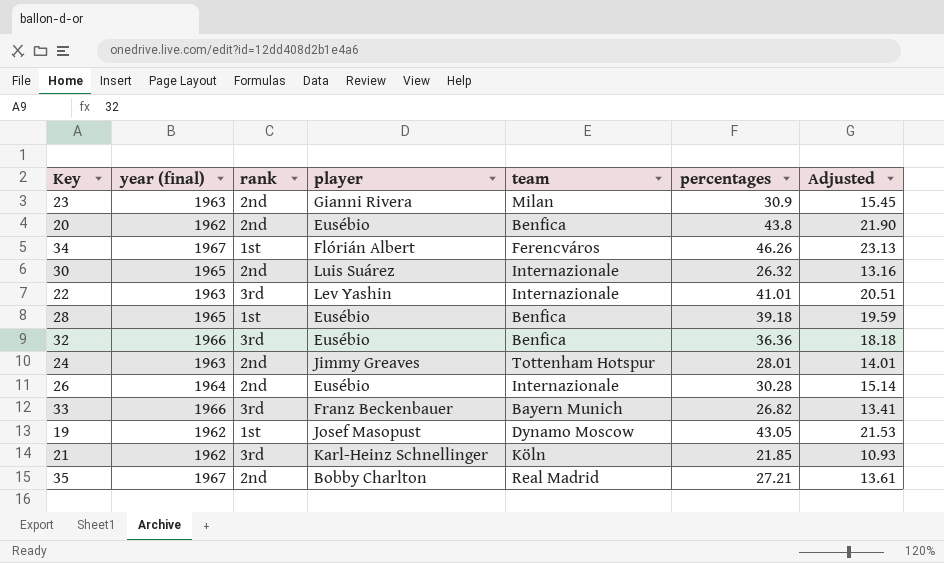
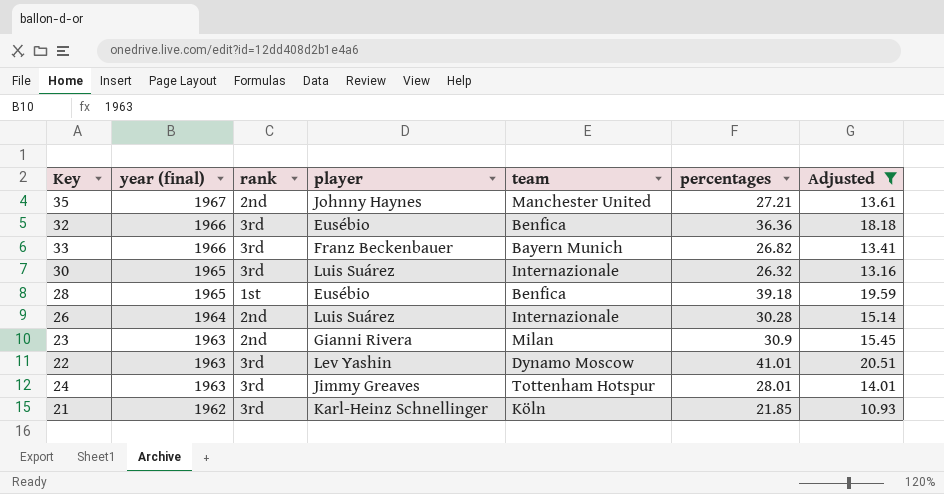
filter: none -> Adjusted <= 20.51
row order: none -> year (final) descending
35 | player: Bobby Charlton -> Johnny Haynes
35 | team: Real Madrid -> Manchester United
30 | rank: 2nd -> 3rd
26 | player: Eusébio -> Luis Suárez
22 | team: Internazionale -> Dynamo Moscow
24 | rank: 2nd -> 3rd

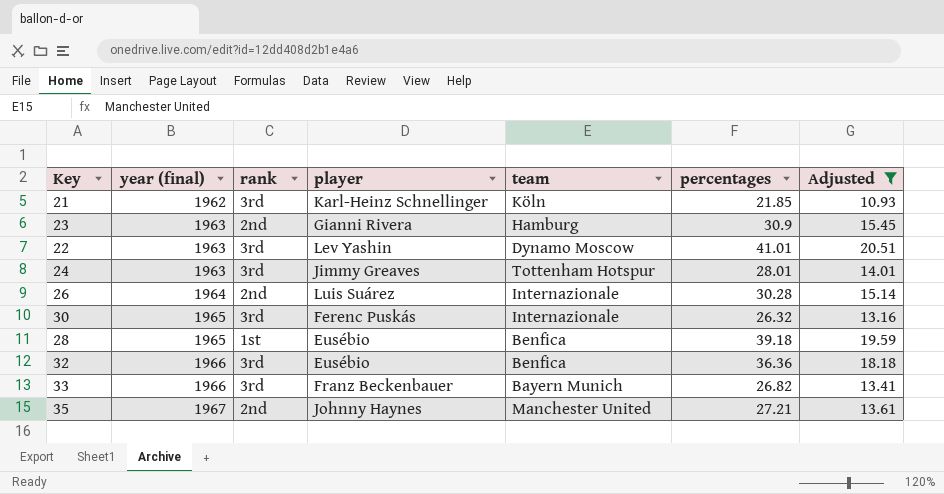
row order: year (final) descending -> year (final) ascending
23 | team: Milan -> Hamburg
30 | player: Luis Suárez -> Ferenc Puskás

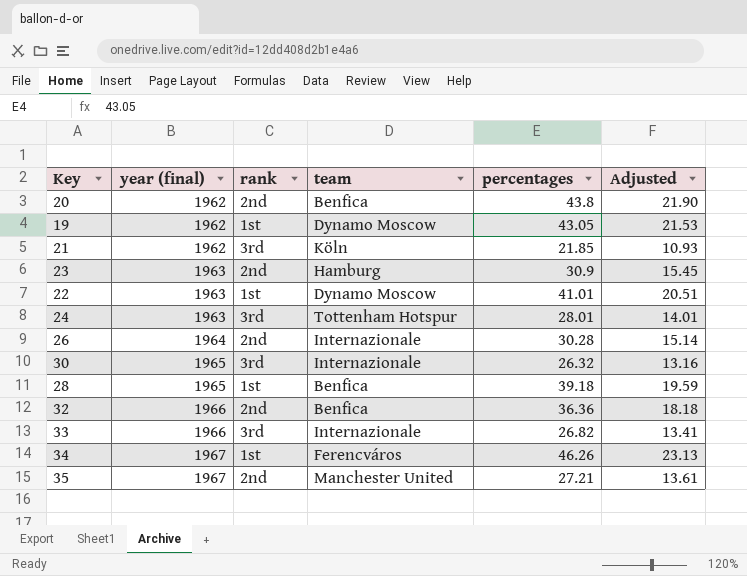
filter: Adjusted <= 20.51 -> none
column player | position: 4 -> none
22 | rank: 3rd -> 1st
32 | rank: 3rd -> 2nd
33 | team: Bayern Munich -> Internazionale

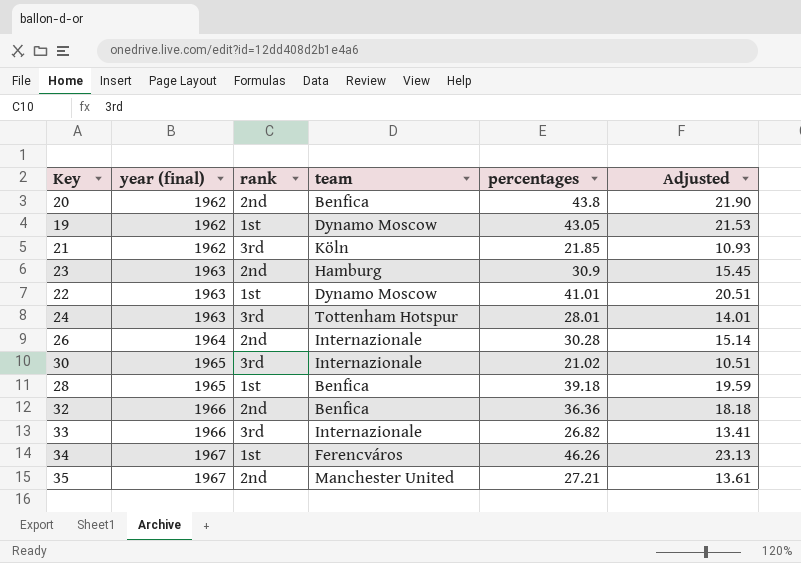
30 | percentages: 26.32 -> 21.02
30 | Adjusted: 13.16 -> 10.51

